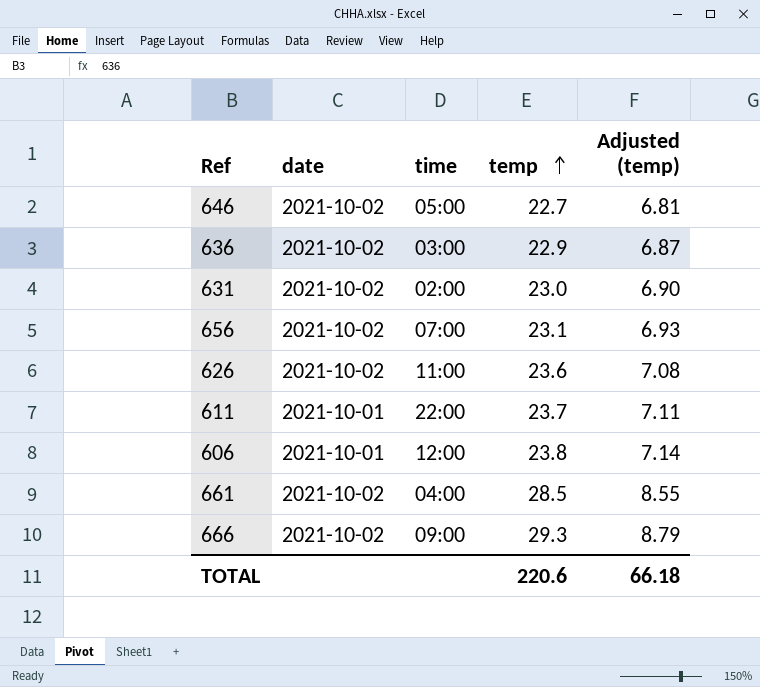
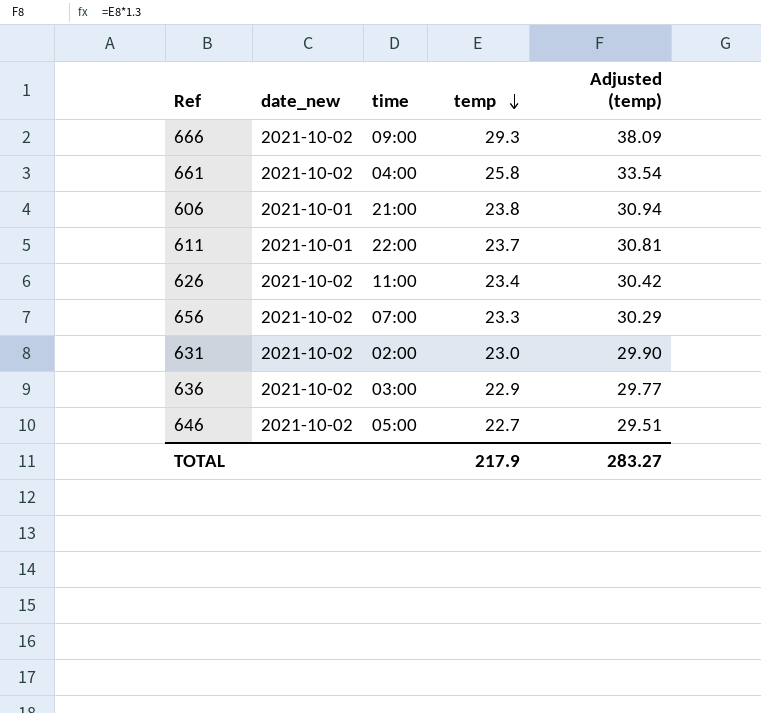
row order: temp ascending -> temp descending
column name: date -> date_new
column Adjusted (temp) | formula: [temp] * 0.3 -> [temp] * 1.3
661 | temp: 28.5 -> 25.8
606 | time: 12:00 -> 21:00
626 | temp: 23.6 -> 23.4
656 | temp: 23.1 -> 23.3
TOTAL | temp: 220.6 -> 217.9
TOTAL | Adjusted (temp): 66.18 -> 283.27

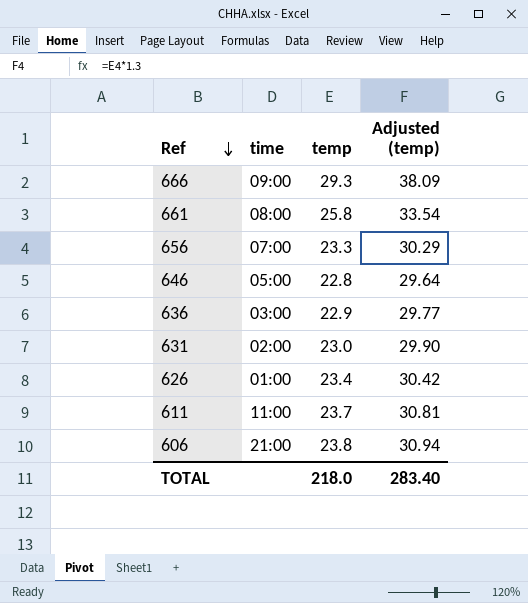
row order: temp descending -> Ref descending
column date_new | position: 2 -> none
661 | time: 04:00 -> 08:00
646 | temp: 22.7 -> 22.8
646 | Adjusted (temp): 29.51 -> 29.64
626 | time: 11:00 -> 01:00
611 | time: 22:00 -> 11:00
TOTAL | temp: 217.9 -> 218.0
TOTAL | Adjusted (temp): 283.27 -> 283.40

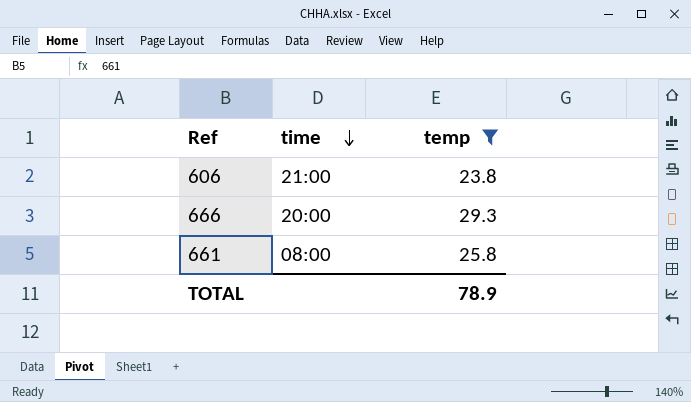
filter: none -> temp >= 23.8
row order: Ref descending -> time descending
column Adjusted (temp) | formula: [temp] * 1.3 -> none
666 | time: 09:00 -> 20:00
TOTAL | temp: 218.0 -> 78.9

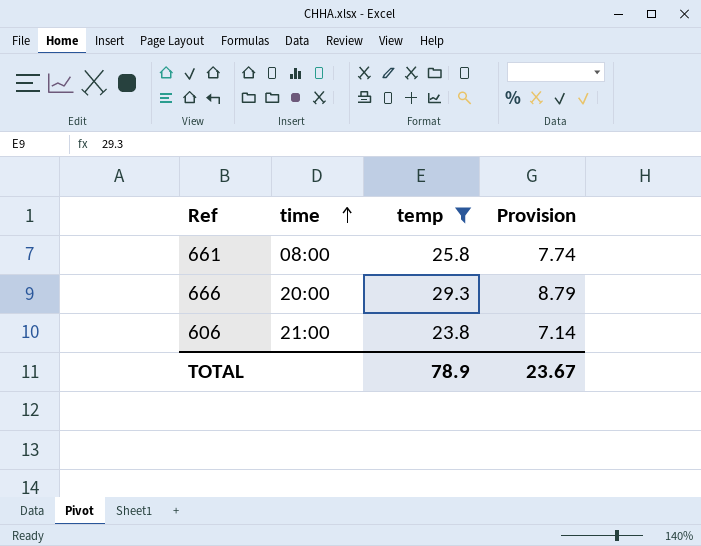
row order: time descending -> time ascending
column Provision | formula: none -> [temp] * 0.3

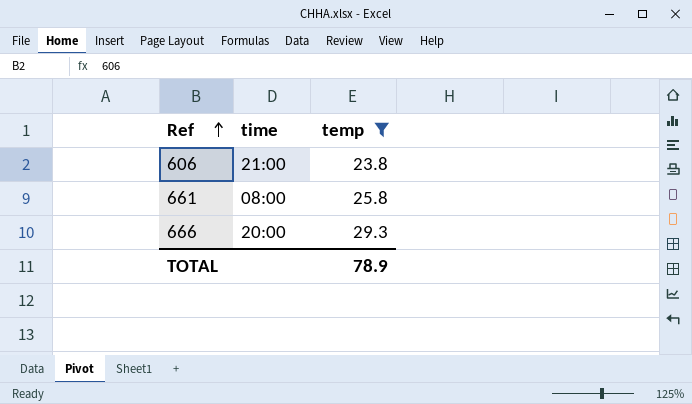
row order: time ascending -> Ref ascending
column Provision | formula: [temp] * 0.3 -> none

